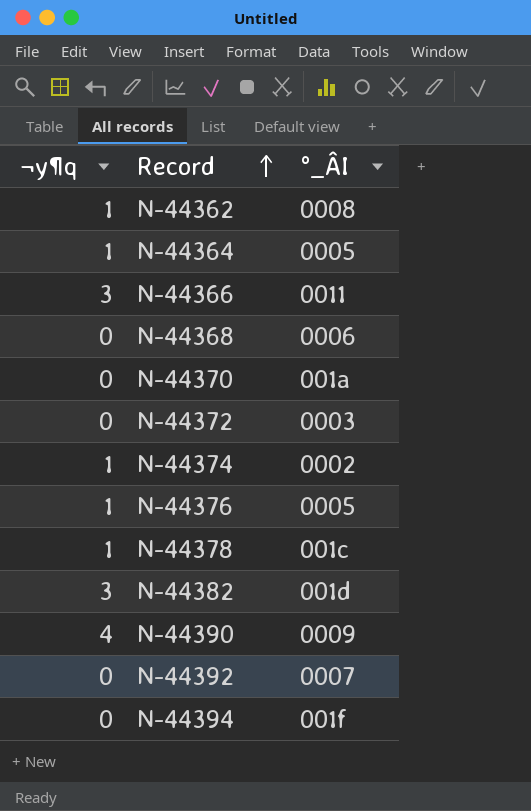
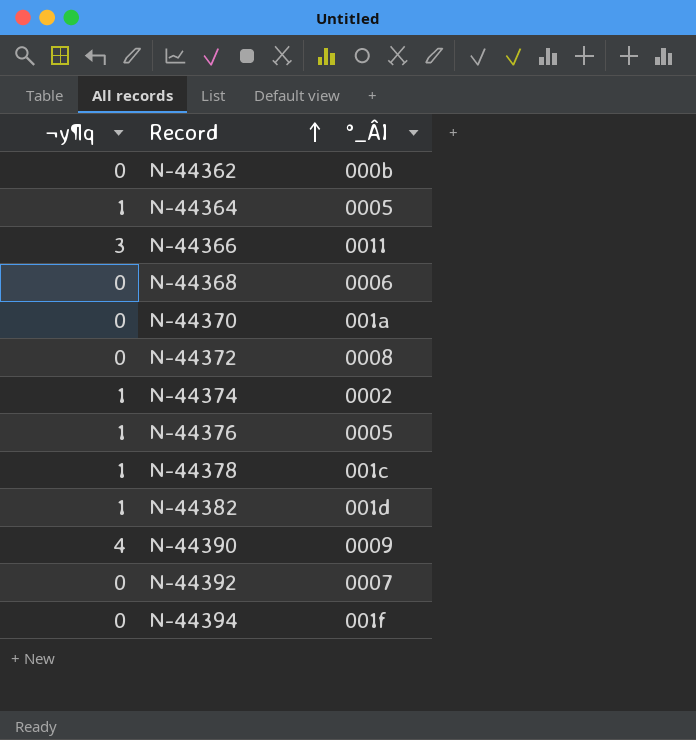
N-44362 | ¬y¶q: 1 -> 0
N-44362 | °_ÂI: 0008 -> 000b
N-44372 | °_ÂI: 0003 -> 0008
N-44382 | ¬y¶q: 3 -> 1

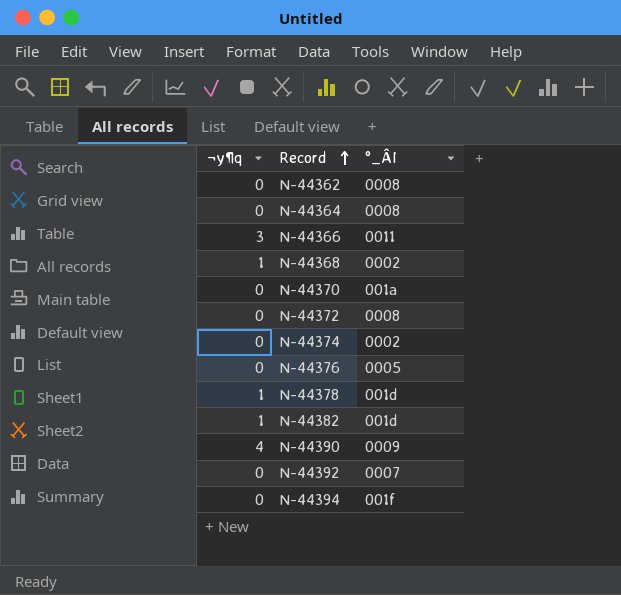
N-44362 | °_ÂI: 000b -> 0008
N-44364 | ¬y¶q: 1 -> 0
N-44364 | °_ÂI: 0005 -> 0008
N-44368 | ¬y¶q: 0 -> 1
N-44368 | °_ÂI: 0006 -> 0002
N-44374 | ¬y¶q: 1 -> 0
N-44376 | ¬y¶q: 1 -> 0
N-44378 | °_ÂI: 001c -> 001d

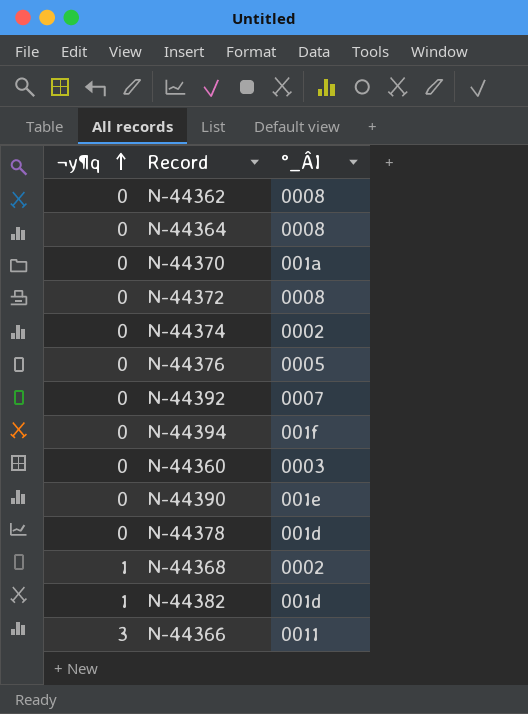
row order: Record ascending -> ¬y¶q ascending
row N-44360: none -> 0 | 0003
N-44390 | ¬y¶q: 4 -> 0
N-44390 | °_ÂI: 0009 -> 001e
N-44378 | ¬y¶q: 1 -> 0

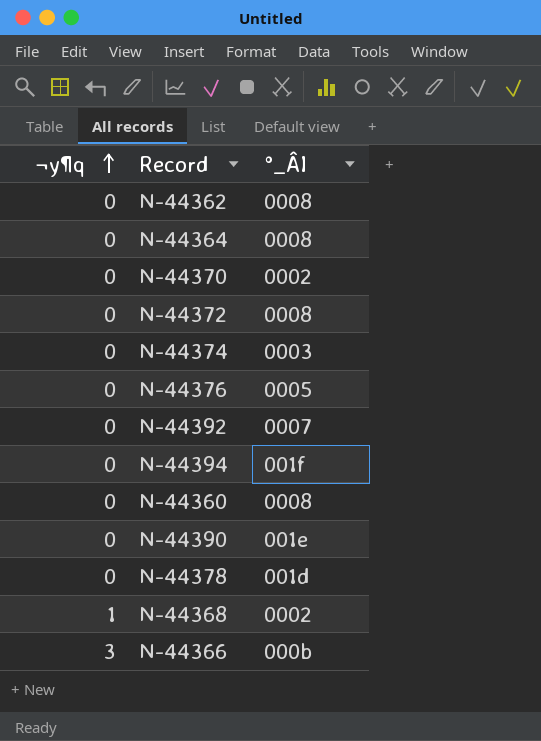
row N-44382: 1 | 001d -> none
N-44370 | °_ÂI: 001a -> 0002
N-44374 | °_ÂI: 0002 -> 0003
N-44360 | °_ÂI: 0003 -> 0008
N-44366 | °_ÂI: 0011 -> 000b

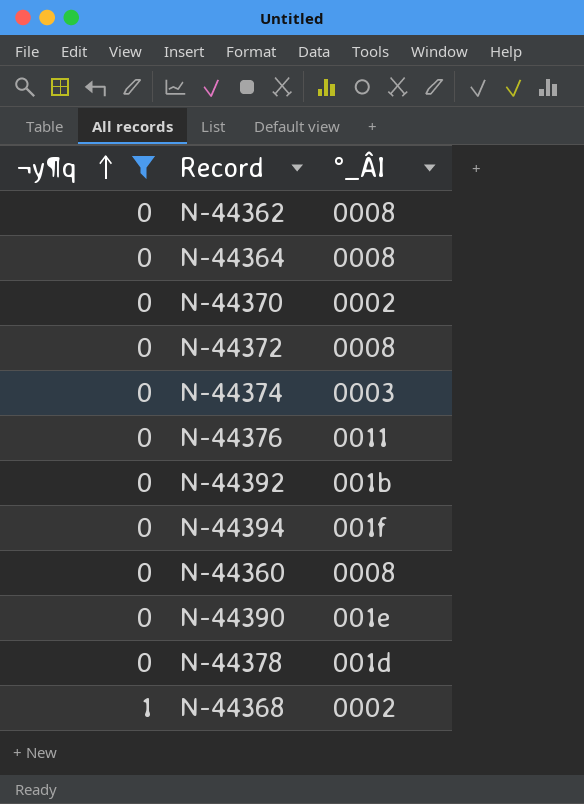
filter: none -> ¬y¶q != 3
N-44376 | °_ÂI: 0005 -> 0011
N-44392 | °_ÂI: 0007 -> 001b

